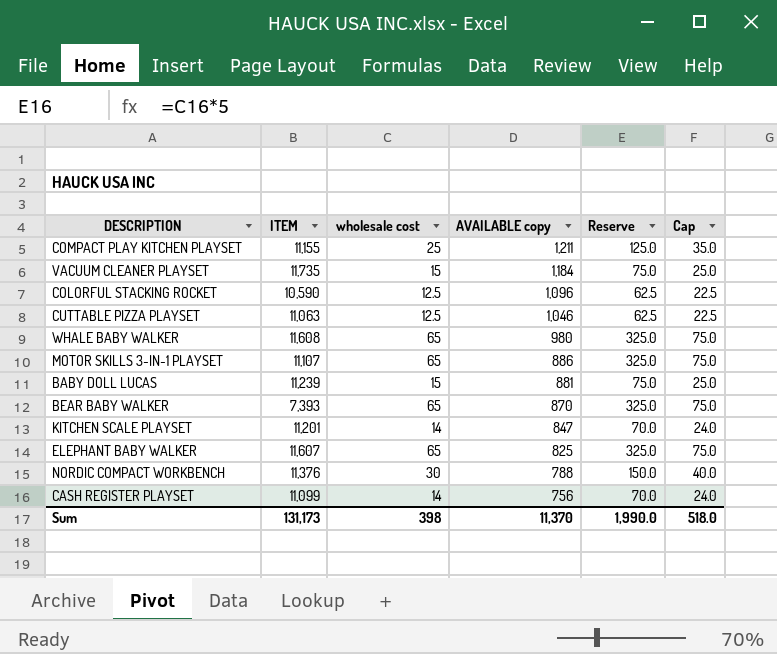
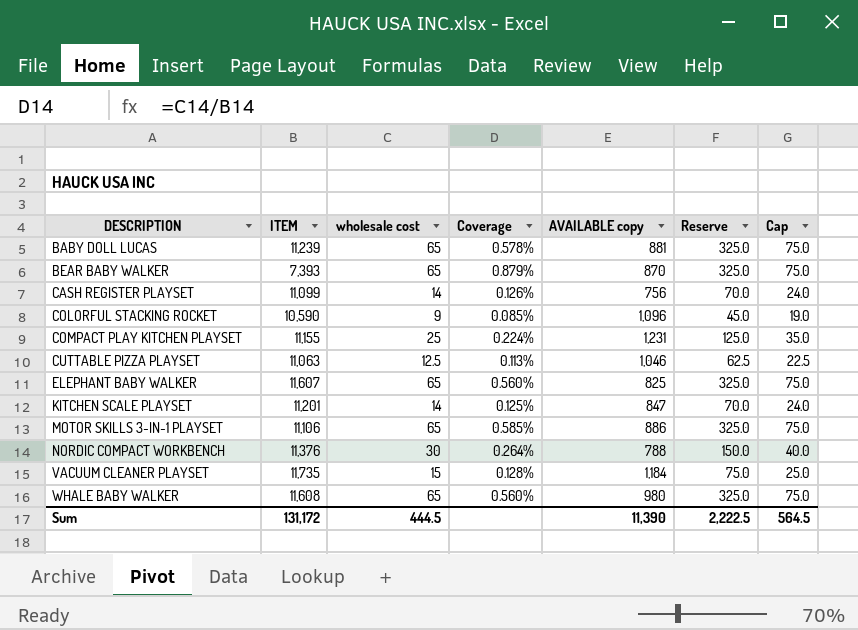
row order: AVAILABLE copy descending -> DESCRIPTION ascending
column Coverage | formula: none -> [wholesale cost] / [ITEM]
BABY DOLL LUCAS | wholesale cost: 15 -> 65
BABY DOLL LUCAS | Reserve: 75.0 -> 325.0
BABY DOLL LUCAS | Cap: 25.0 -> 75.0
COLORFUL STACKING ROCKET | wholesale cost: 12.5 -> 9
COLORFUL STACKING ROCKET | Reserve: 62.5 -> 45.0
COLORFUL STACKING ROCKET | Cap: 22.5 -> 19.0
COMPACT PLAY KITCHEN PLAYSET | AVAILABLE copy: 1,211 -> 1,231
MOTOR SKILLS 3-IN-1 PLAYSET | ITEM: 11,107 -> 11,106
Sum | ITEM: 131,173 -> 131,172
Sum | wholesale cost: 398 -> 444.5
Sum | AVAILABLE copy: 11,370 -> 11,390
Sum | Reserve: 1,990.0 -> 2,222.5
Sum | Cap: 518.0 -> 564.5

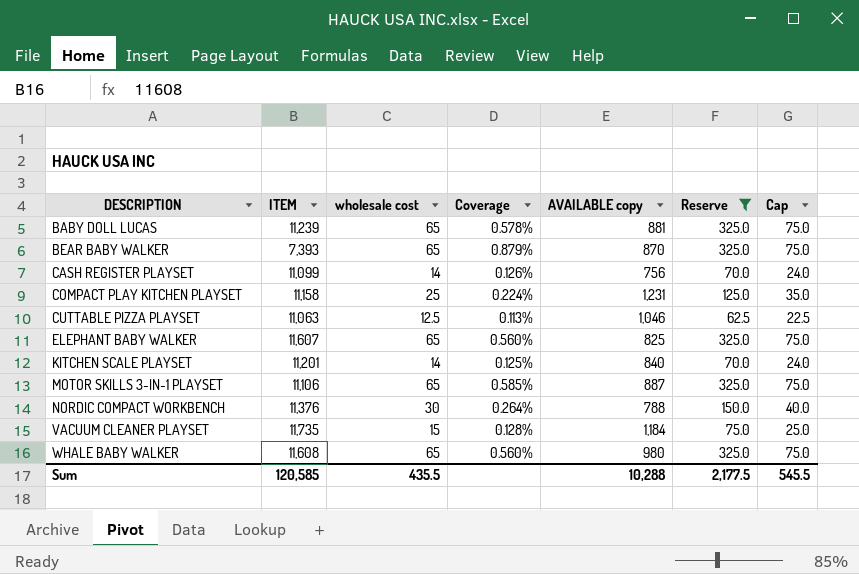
filter: none -> Reserve != 45.0
COMPACT PLAY KITCHEN PLAYSET | ITEM: 11,155 -> 11,158
KITCHEN SCALE PLAYSET | AVAILABLE copy: 847 -> 840
MOTOR SKILLS 3-IN-1 PLAYSET | AVAILABLE copy: 886 -> 887
Sum | ITEM: 131,172 -> 120,585
Sum | wholesale cost: 444.5 -> 435.5
Sum | AVAILABLE copy: 11,390 -> 10,288
Sum | Reserve: 2,222.5 -> 2,177.5
Sum | Cap: 564.5 -> 545.5

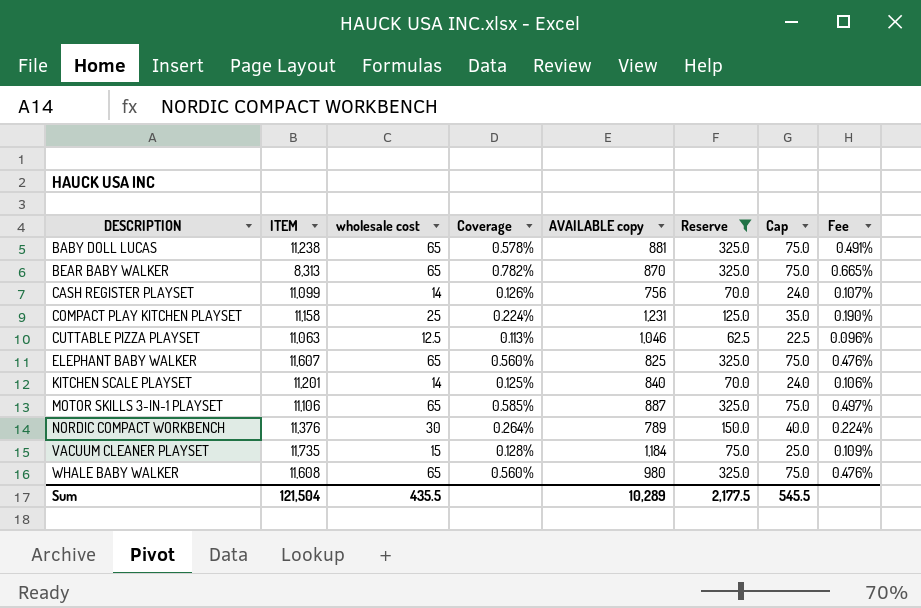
column Fee | formula: none -> [Coverage] * 0.85
BABY DOLL LUCAS | ITEM: 11,239 -> 11,238
BEAR BABY WALKER | ITEM: 7,393 -> 8,313
BEAR BABY WALKER | Coverage: 0.879% -> 0.782%
NORDIC COMPACT WORKBENCH | AVAILABLE copy: 788 -> 789
Sum | ITEM: 120,585 -> 121,504
Sum | AVAILABLE copy: 10,288 -> 10,289

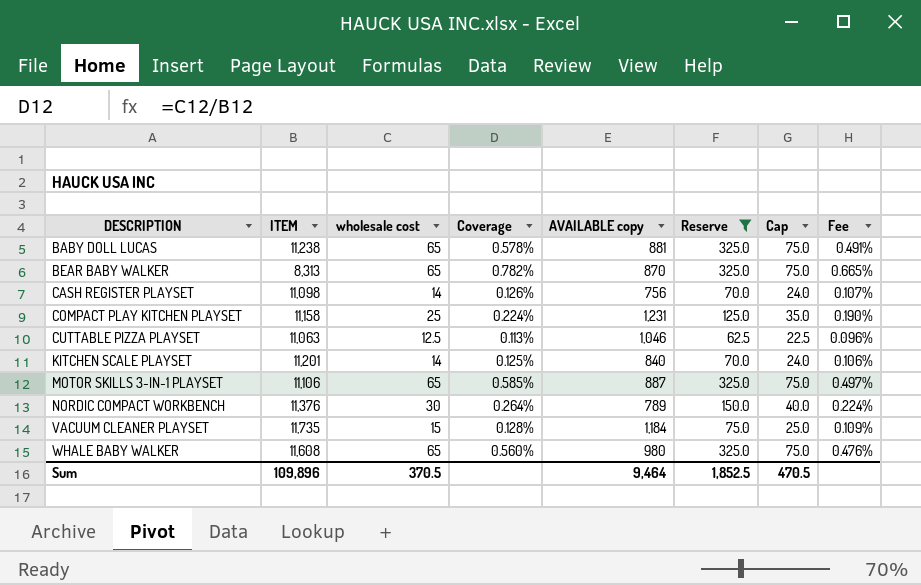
row ELEPHANT BABY WALKER: 11,607 | 65 | 0.560% | 825 | 325.0 | 75.0 | 0.476% -> none
CASH REGISTER PLAYSET | ITEM: 11,099 -> 11,098
Sum | ITEM: 121,504 -> 109,896
Sum | wholesale cost: 435.5 -> 370.5
Sum | AVAILABLE copy: 10,289 -> 9,464
Sum | Reserve: 2,177.5 -> 1,852.5
Sum | Cap: 545.5 -> 470.5

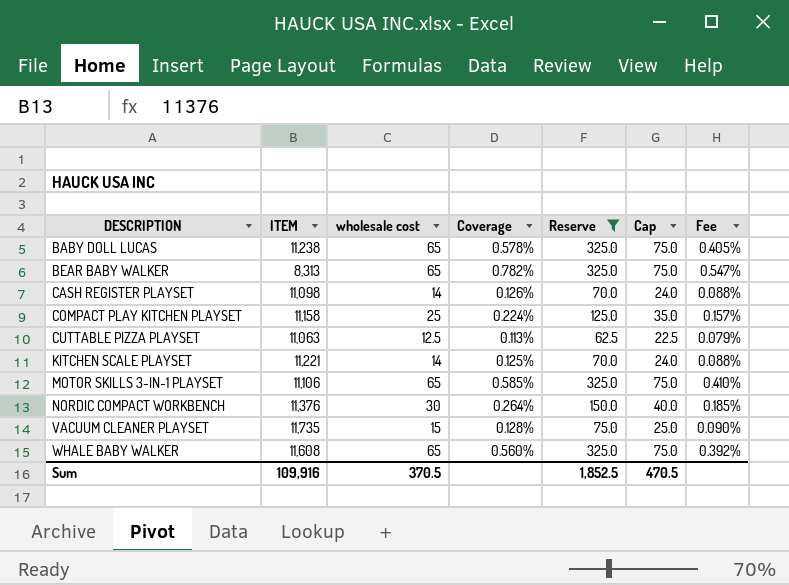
column AVAILABLE copy | position: 5 -> none
column Fee | formula: [Coverage] * 0.85 -> [Coverage] * 0.7
KITCHEN SCALE PLAYSET | ITEM: 11,201 -> 11,221
Sum | ITEM: 109,896 -> 109,916

